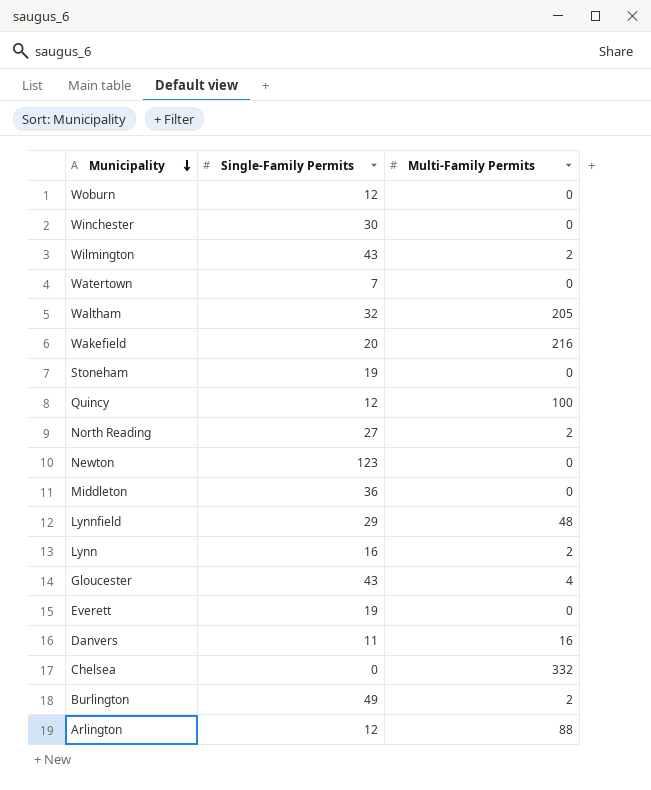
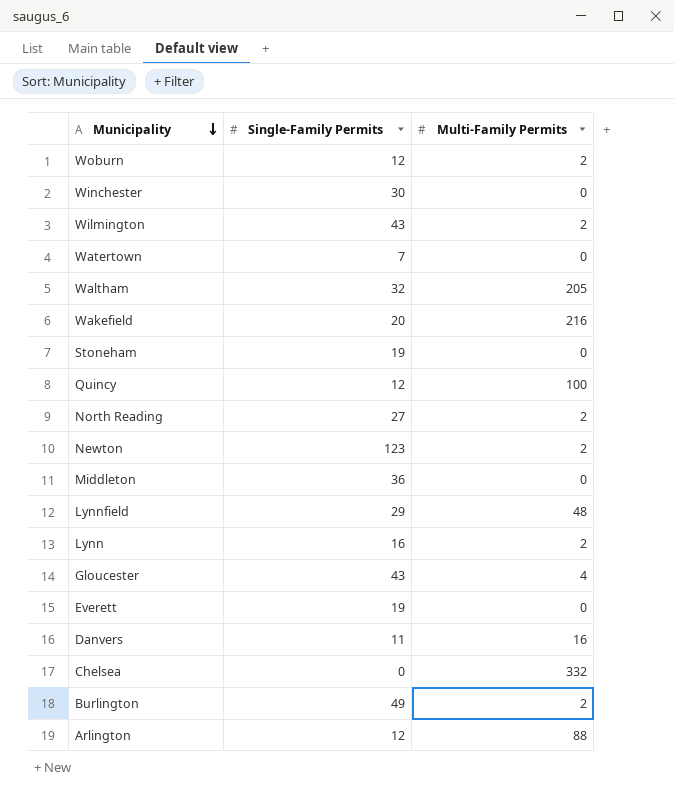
Woburn | Multi-Family Permits: 0 -> 2
Newton | Multi-Family Permits: 0 -> 2

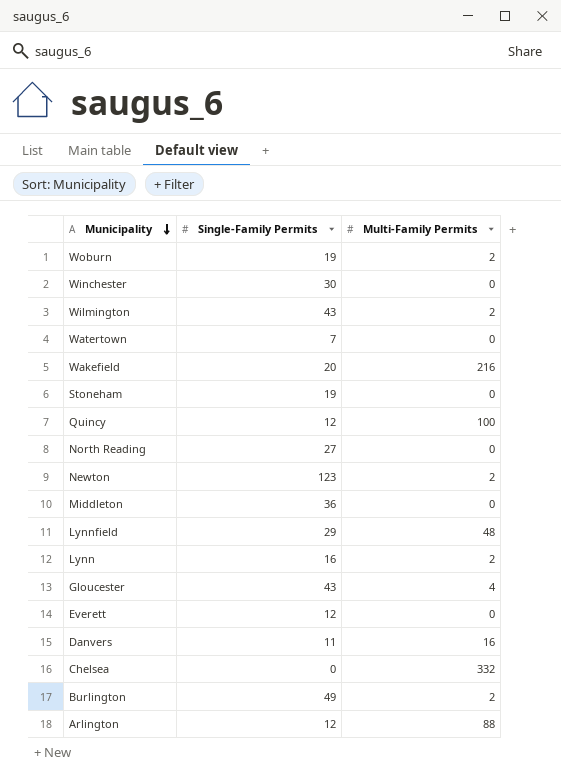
row Waltham: 32 | 205 -> none
Woburn | Single-Family Permits: 12 -> 19
North Reading | Multi-Family Permits: 2 -> 0
Everett | Single-Family Permits: 19 -> 12

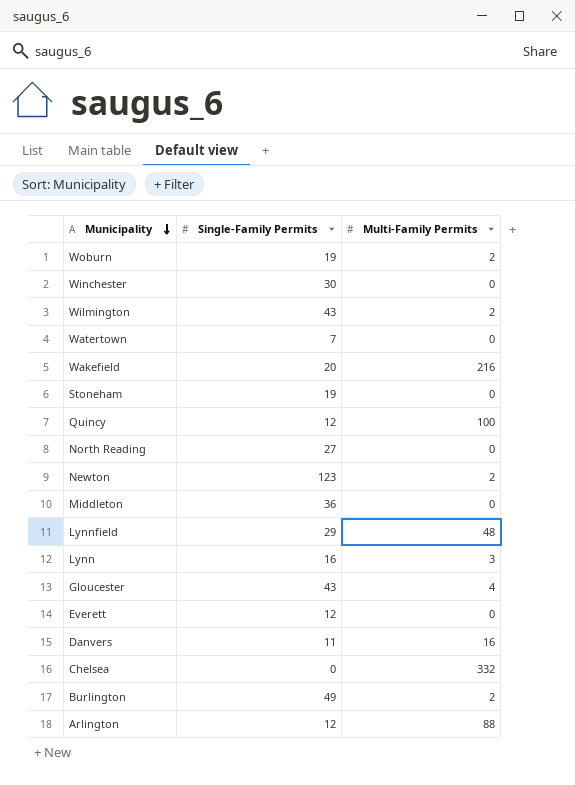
Lynn | Multi-Family Permits: 2 -> 3

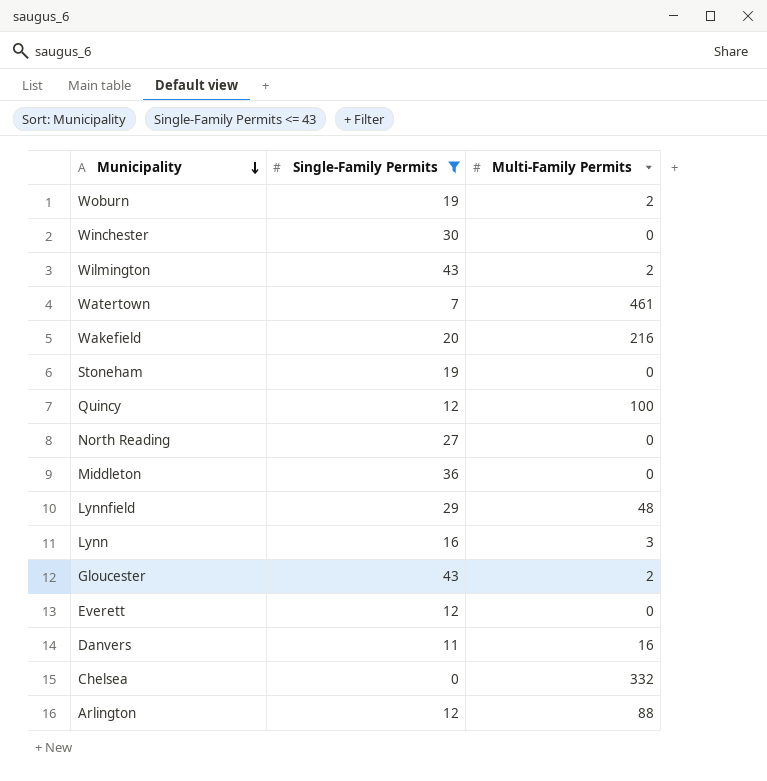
filter: none -> Single-Family Permits <= 43
Watertown | Multi-Family Permits: 0 -> 461
Gloucester | Multi-Family Permits: 4 -> 2

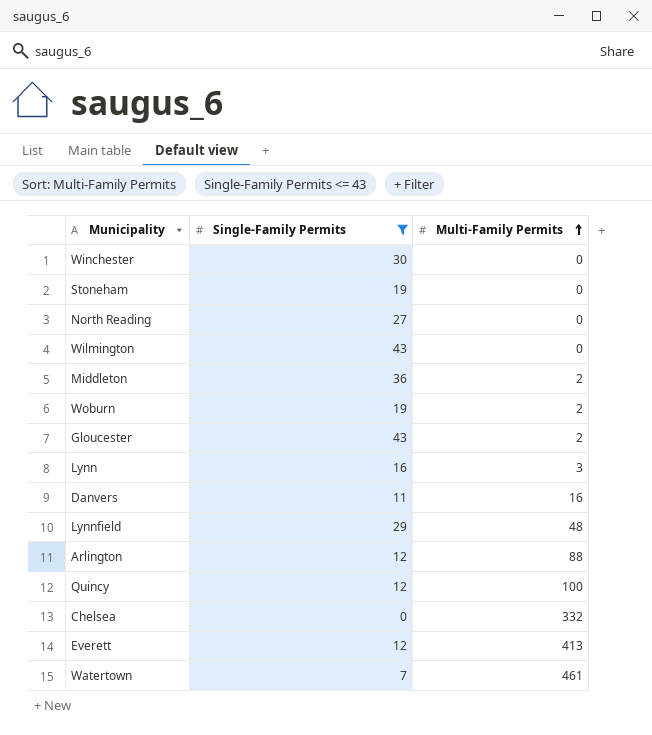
row order: Municipality descending -> Multi-Family Permits ascending
row Wakefield: 20 | 216 -> none
Wilmington | Multi-Family Permits: 2 -> 0
Middleton | Multi-Family Permits: 0 -> 2
Everett | Multi-Family Permits: 0 -> 413

